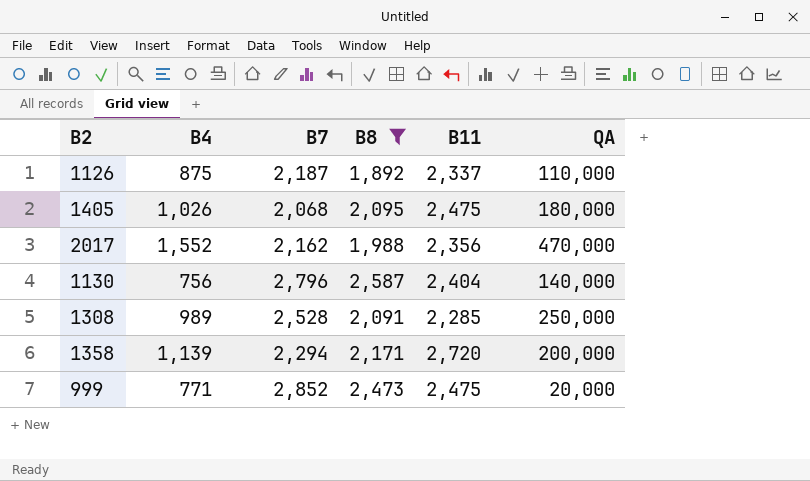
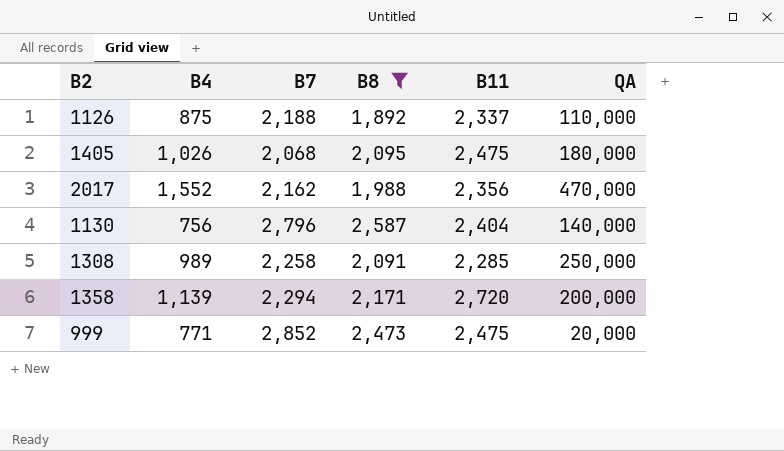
1126 | B7: 2,187 -> 2,188
1308 | B7: 2,528 -> 2,258

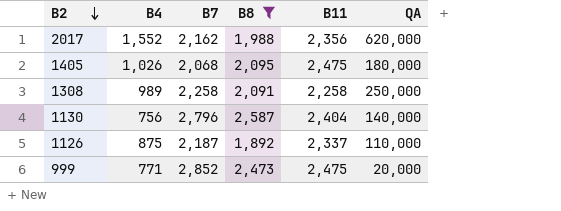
row order: none -> B2 descending
row 1358: 1,139 | 2,294 | 2,171 | 2,720 | 200,000 -> none
2017 | QA: 470,000 -> 620,000
1308 | B11: 2,285 -> 2,258
1126 | B7: 2,188 -> 2,187

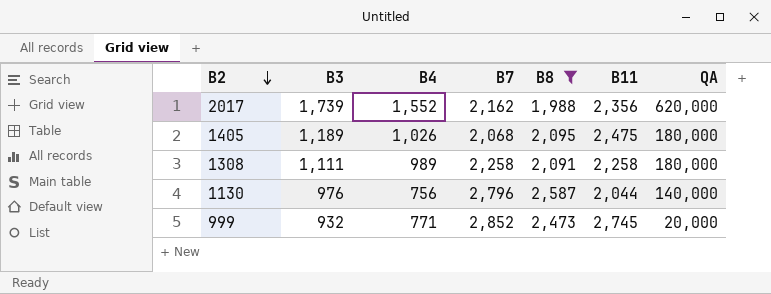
column B3 | position: none -> 2
row 1126: 875 | 2,187 | 1,892 | 2,337 | 110,000 -> none
1308 | QA: 250,000 -> 180,000
1130 | B11: 2,404 -> 2,044
999 | B11: 2,475 -> 2,745

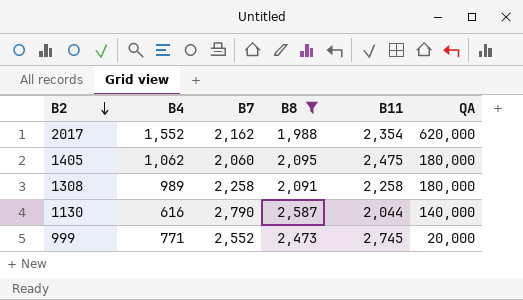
column B3 | position: 2 -> none
2017 | B11: 2,356 -> 2,354
1405 | B4: 1,026 -> 1,062
1405 | B7: 2,068 -> 2,060
1130 | B4: 756 -> 616
1130 | B7: 2,796 -> 2,790
999 | B7: 2,852 -> 2,552

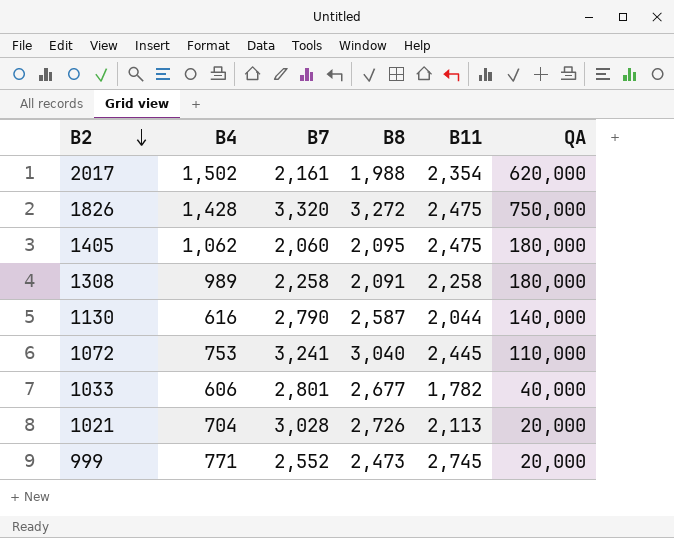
filter: B8 <= 2,587 -> none
2017 | B4: 1,552 -> 1,502
2017 | B7: 2,162 -> 2,161

